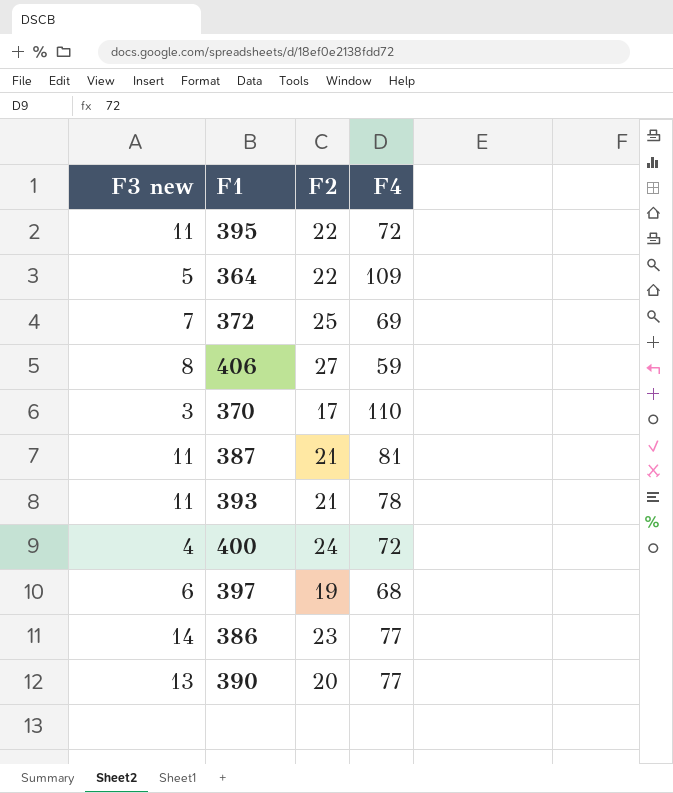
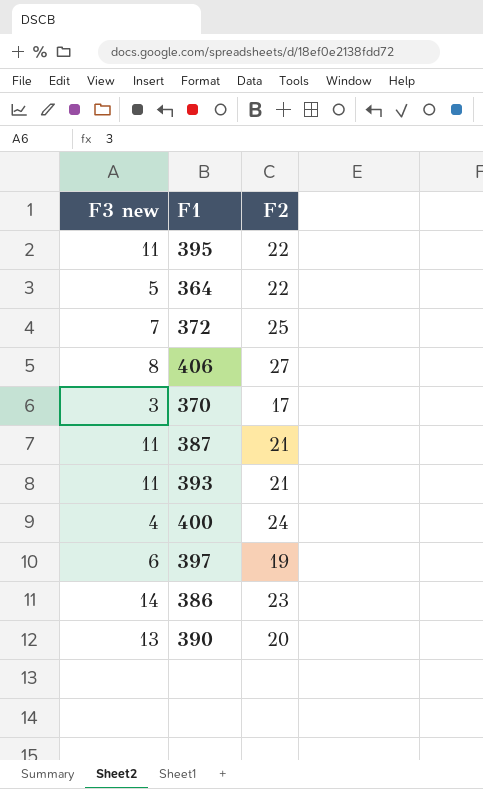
column F4 | position: 4 -> none

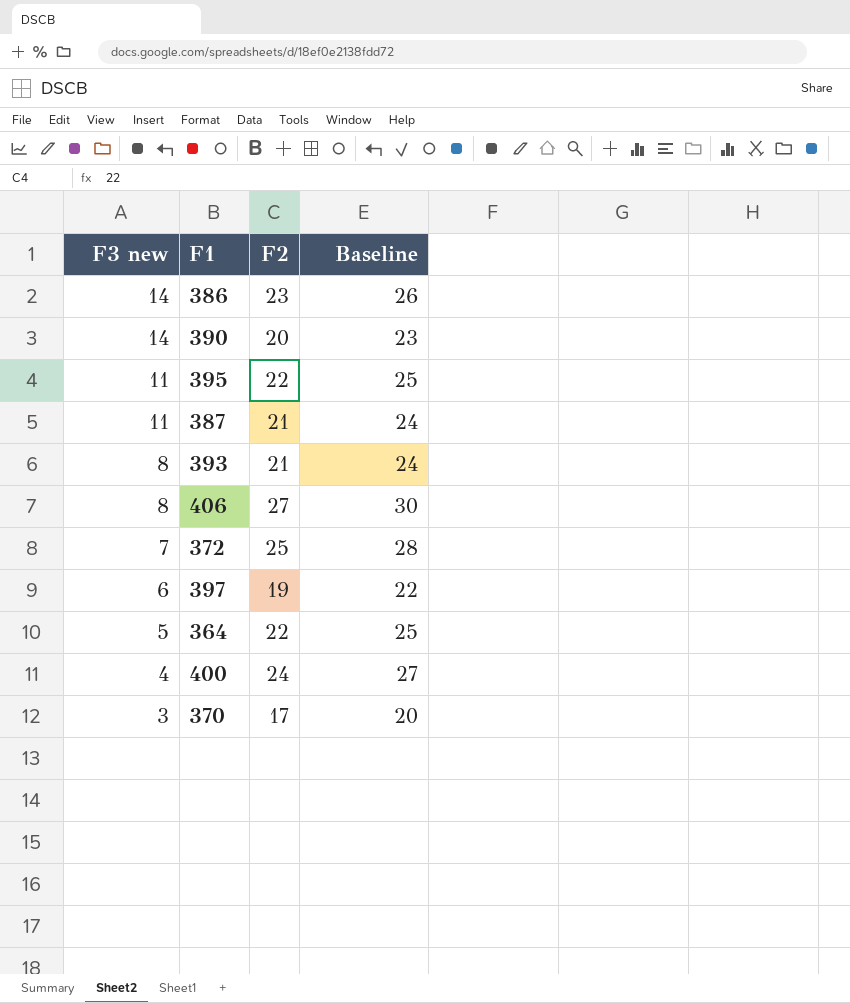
row order: none -> F3 new descending
column Baseline | formula: none -> [F2] + 3
390 | F3 new: 13 -> 14
393 | F3 new: 11 -> 8

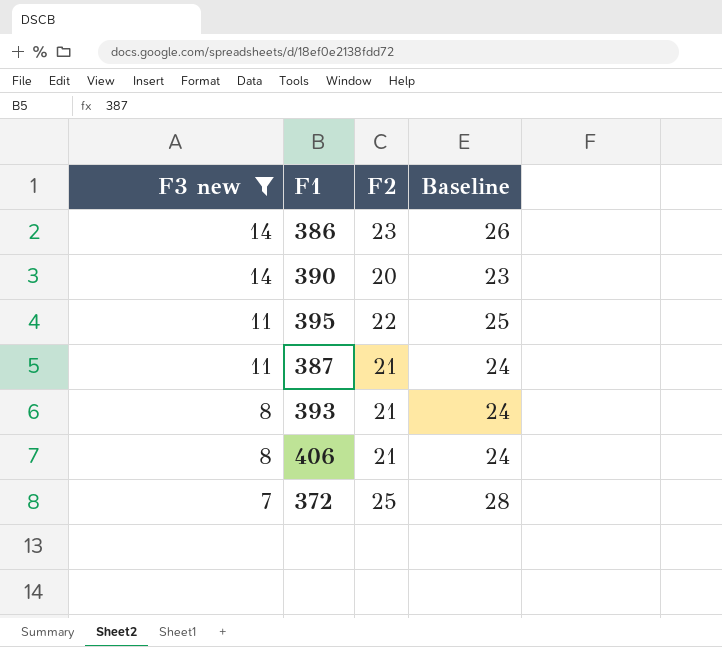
filter: none -> F3 new >= 7
406 | F2: 27 -> 21
406 | Baseline: 30 -> 24

